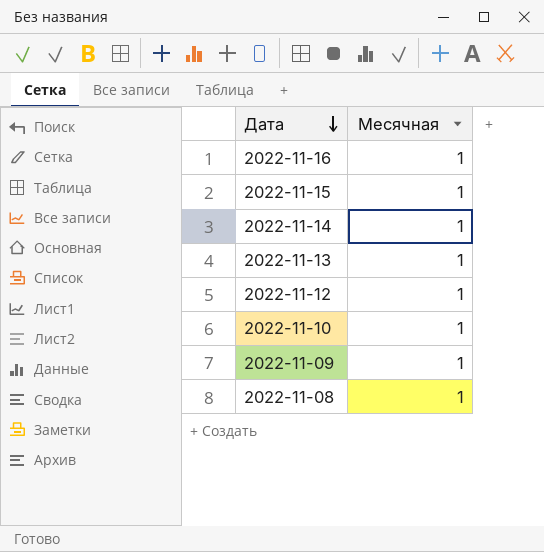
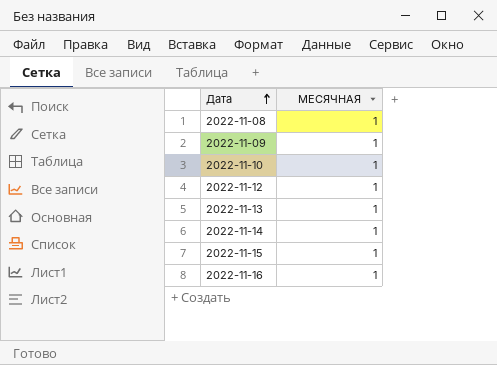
row order: Дата descending -> Дата ascending
column name: Месячная -> МЕСЯЧНАЯ

